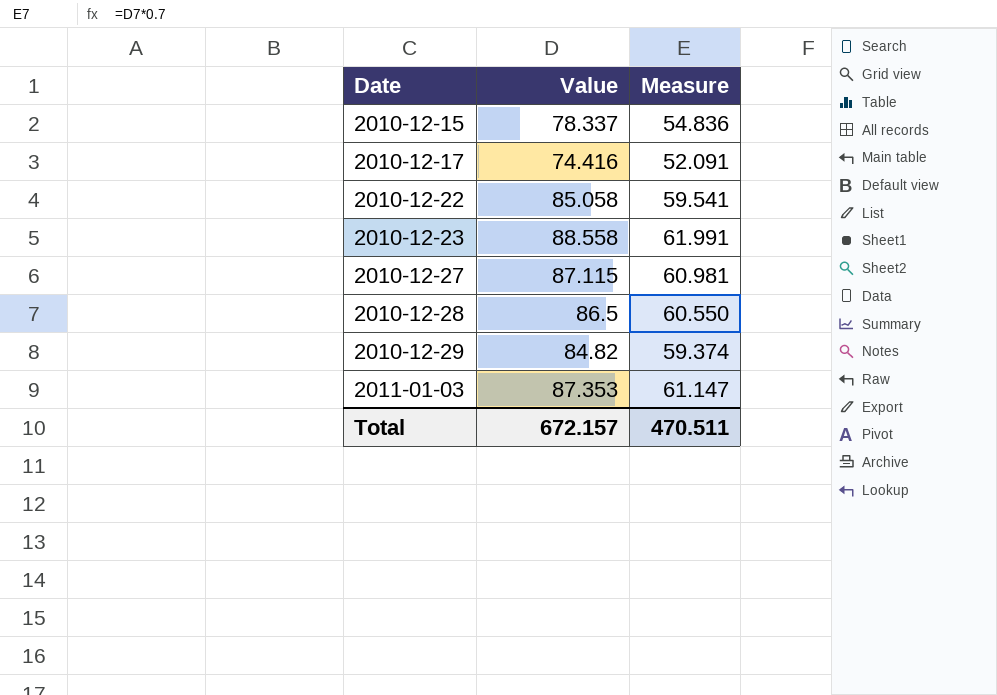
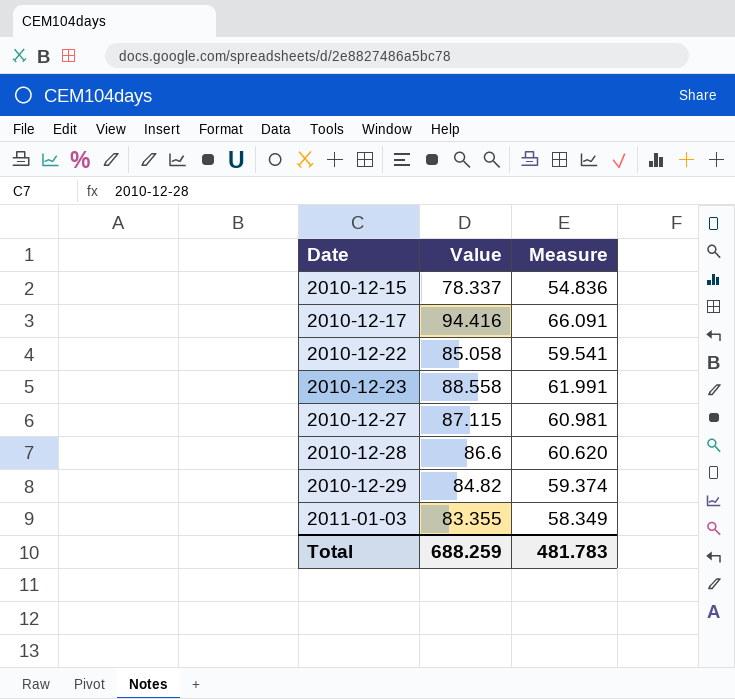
2010-12-17 | Value: 74.416 -> 94.416
2010-12-17 | Measure: 52.091 -> 66.091
2010-12-28 | Value: 86.5 -> 86.6
2010-12-28 | Measure: 60.550 -> 60.620
2011-01-03 | Value: 87.353 -> 83.355
2011-01-03 | Measure: 61.147 -> 58.349
Total | Value: 672.157 -> 688.259
Total | Measure: 470.511 -> 481.783

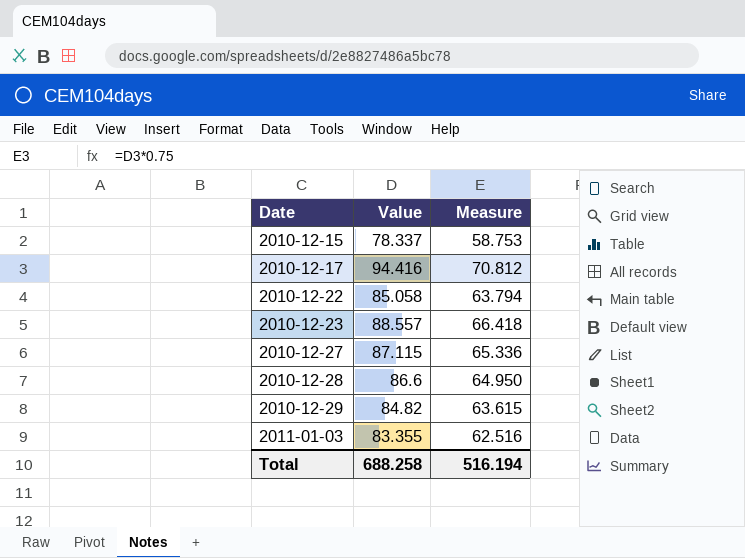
column Measure | formula: [Value] * 0.7 -> [Value] * 0.75
2010-12-23 | Value: 88.558 -> 88.557
Total | Value: 688.259 -> 688.258
Total | Measure: 481.783 -> 516.194

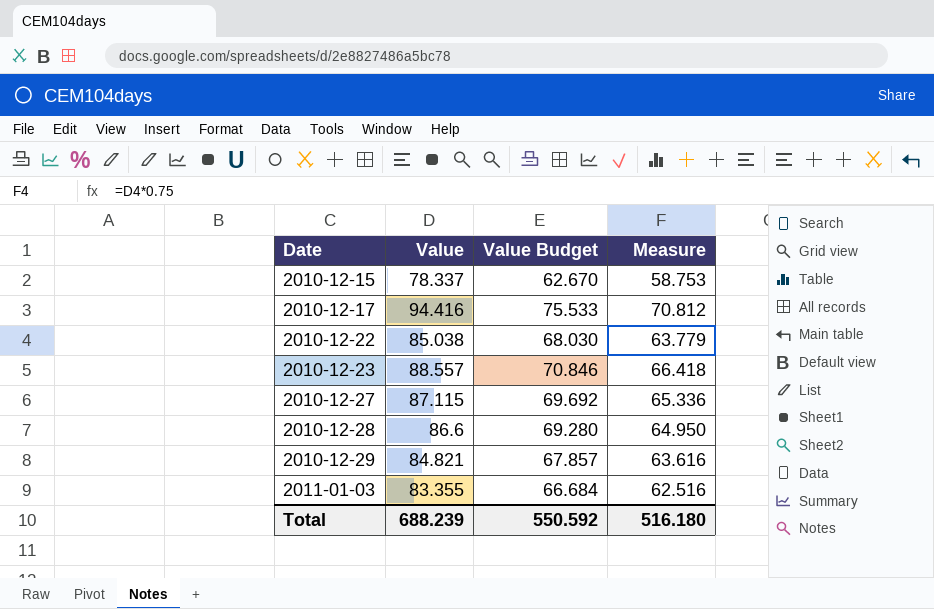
column Value Budget | formula: none -> [Value] * 0.8
2010-12-22 | Value: 85.058 -> 85.038
2010-12-22 | Measure: 63.794 -> 63.779
2010-12-29 | Value: 84.82 -> 84.821
2010-12-29 | Measure: 63.615 -> 63.616
Total | Value: 688.258 -> 688.239
Total | Measure: 516.194 -> 516.180

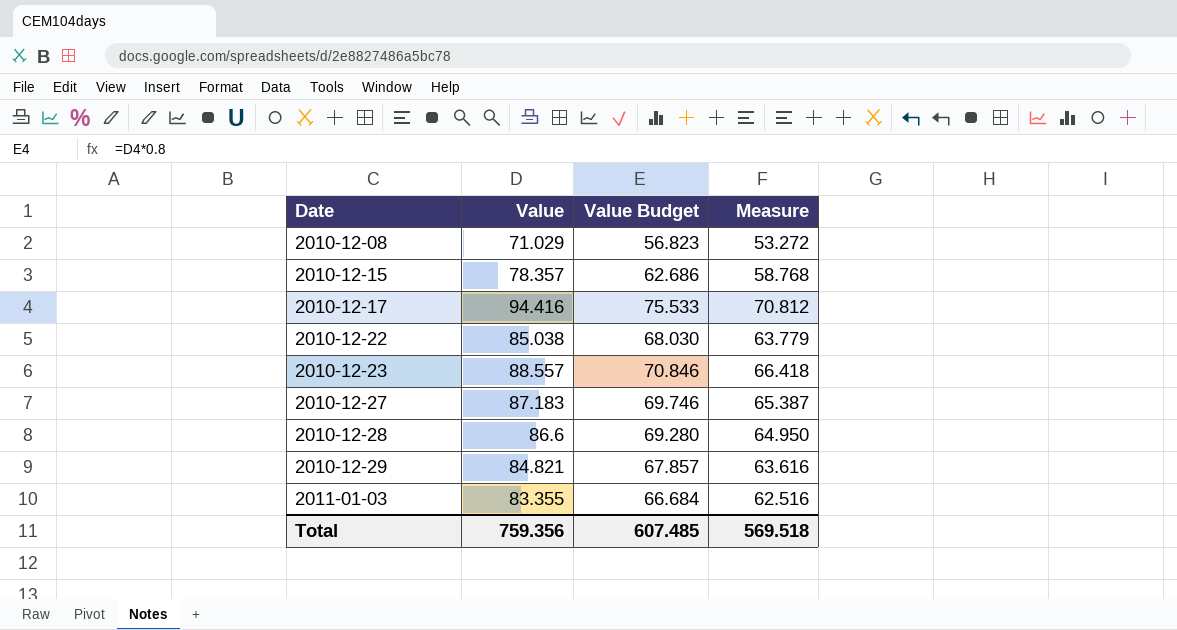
row 2010-12-08: none -> 71.029 | 56.823 | 53.272
2010-12-15 | Value: 78.337 -> 78.357
2010-12-15 | Value Budget: 62.670 -> 62.686
2010-12-15 | Measure: 58.753 -> 58.768
2010-12-27 | Value: 87.115 -> 87.183
2010-12-27 | Value Budget: 69.692 -> 69.746
2010-12-27 | Measure: 65.336 -> 65.387
Total | Value: 688.239 -> 759.356
Total | Value Budget: 550.592 -> 607.485
Total | Measure: 516.180 -> 569.518

